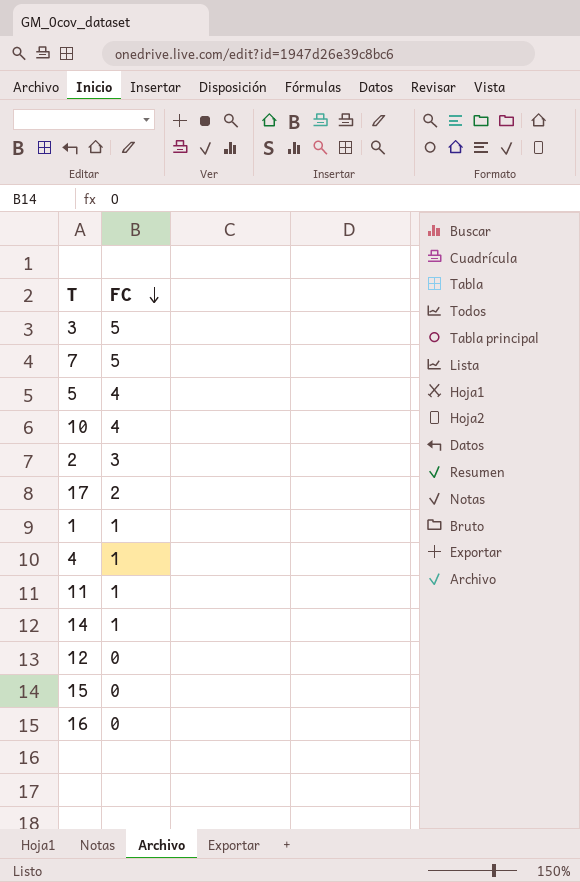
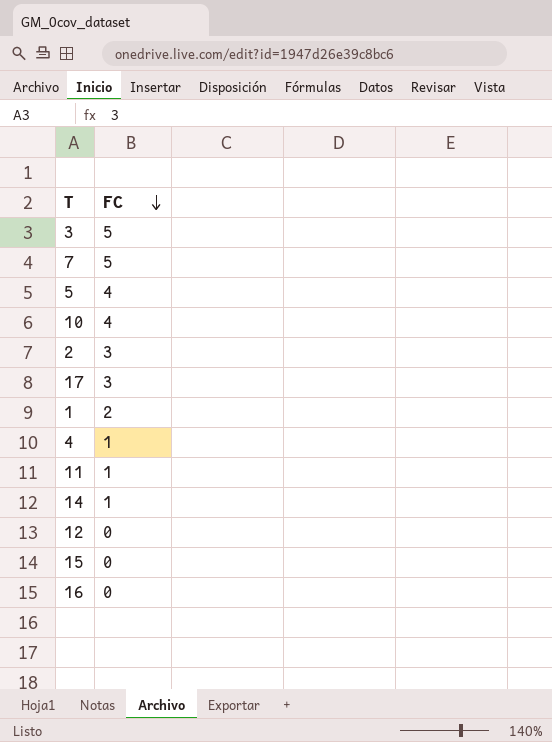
17 | FC: 2 -> 3
1 | FC: 1 -> 2

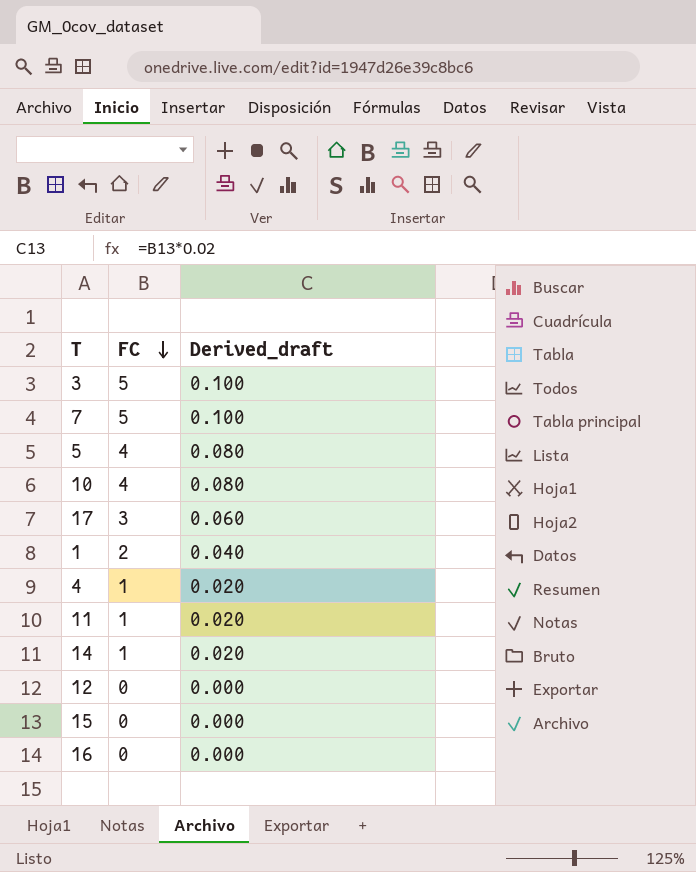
column Derived_draft | formula: none -> [FC] * 0.02
row 2: 3 -> none

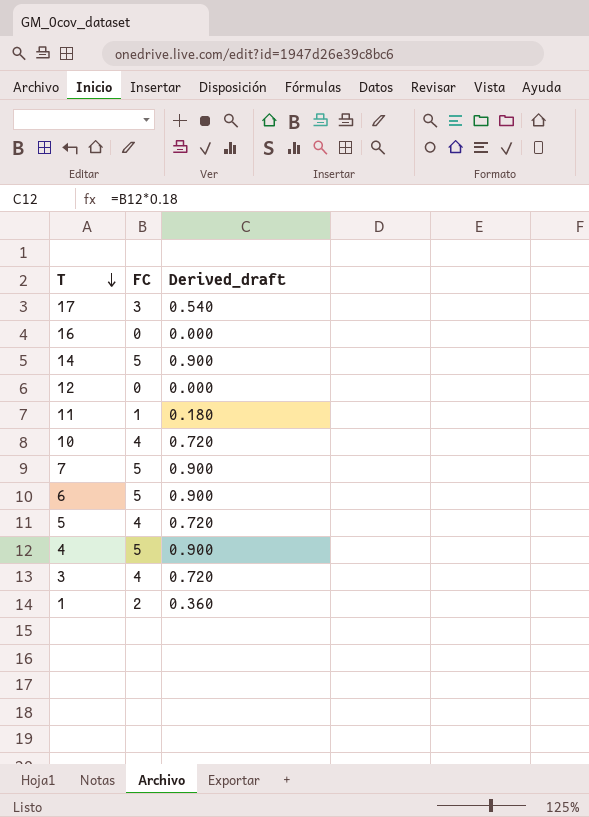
row order: FC descending -> T descending
column Derived_draft | formula: [FC] * 0.02 -> [FC] * 0.18
row 15: 0 | 0.000 -> none
14 | FC: 1 -> 5
row 6: none -> 5 | 0.900
4 | FC: 1 -> 5
3 | FC: 5 -> 4

